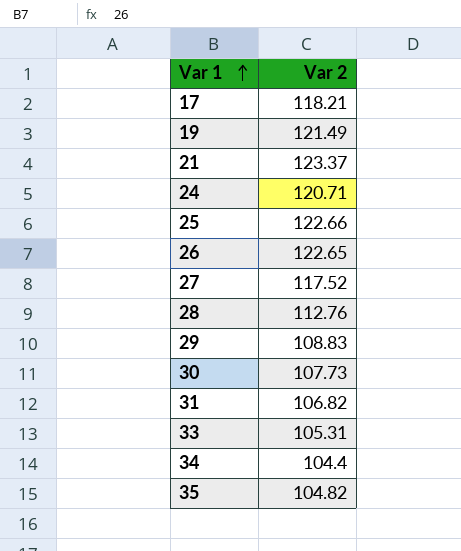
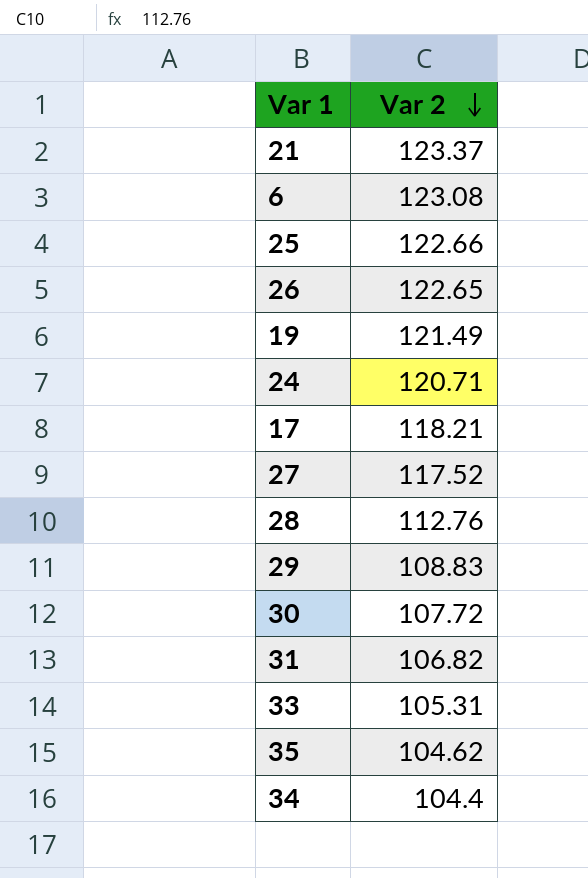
row order: Var 1 ascending -> Var 2 descending
row 6: none -> 123.08
30 | Var 2: 107.73 -> 107.72
35 | Var 2: 104.82 -> 104.62

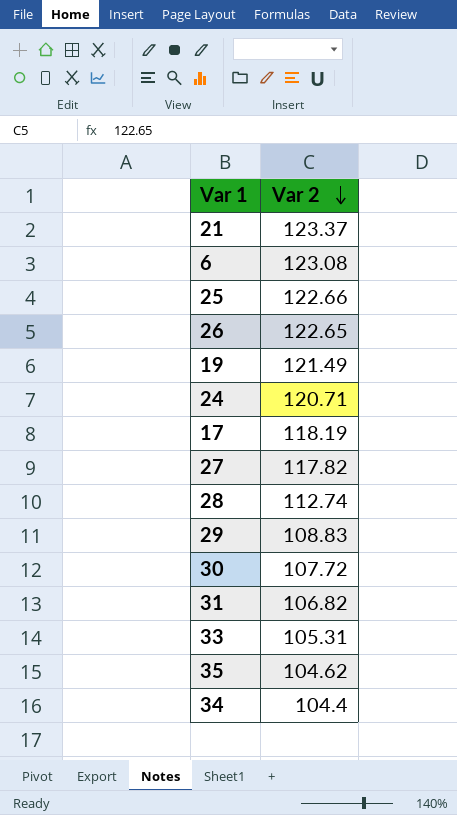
17 | Var 2: 118.21 -> 118.19
27 | Var 2: 117.52 -> 117.82
28 | Var 2: 112.76 -> 112.74

